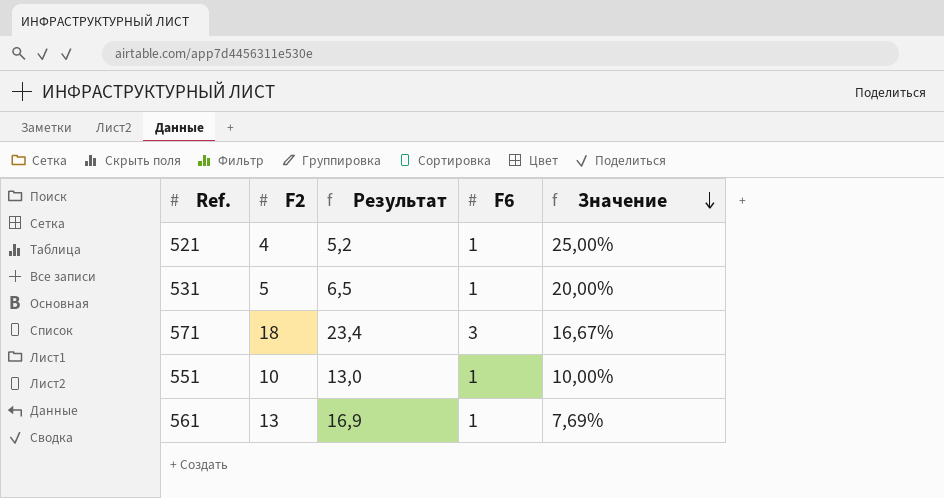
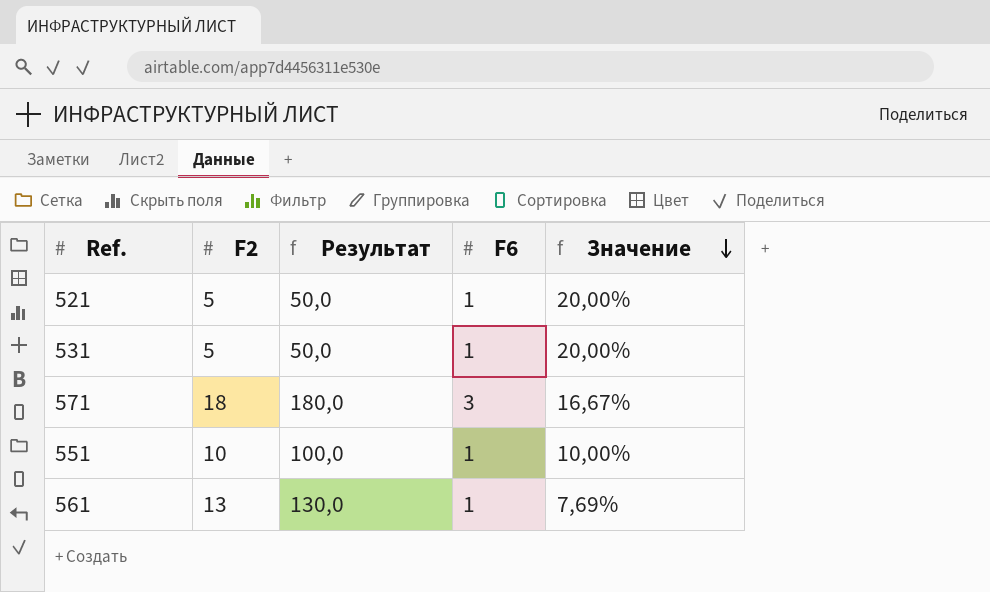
column Результат | formula: [F2] * 1,3 -> [F2] * 10
521 | F2: 4 -> 5
521 | Значение: 25,00% -> 20,00%

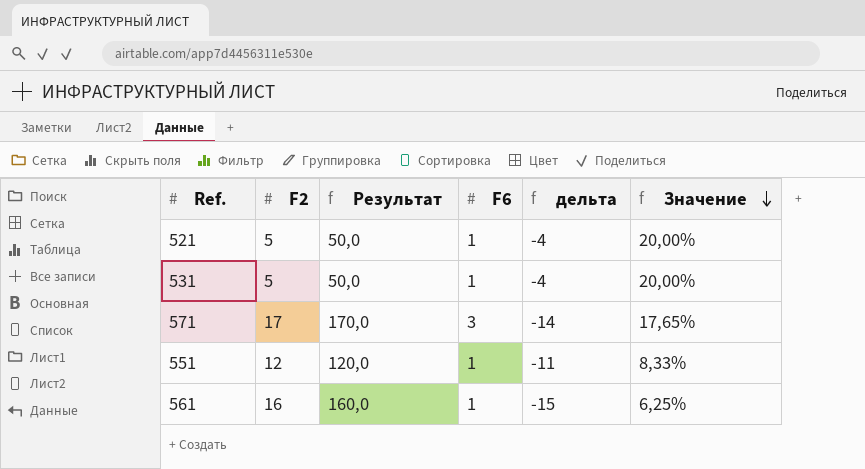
column дельта | formula: none -> [F6] - [F2]
571 | F2: 18 -> 17
571 | Результат: 180,0 -> 170,0
571 | Значение: 16,67% -> 17,65%
551 | F2: 10 -> 12
551 | Результат: 100,0 -> 120,0
551 | Значение: 10,00% -> 8,33%
561 | F2: 13 -> 16
561 | Результат: 130,0 -> 160,0
561 | Значение: 7,69% -> 6,25%

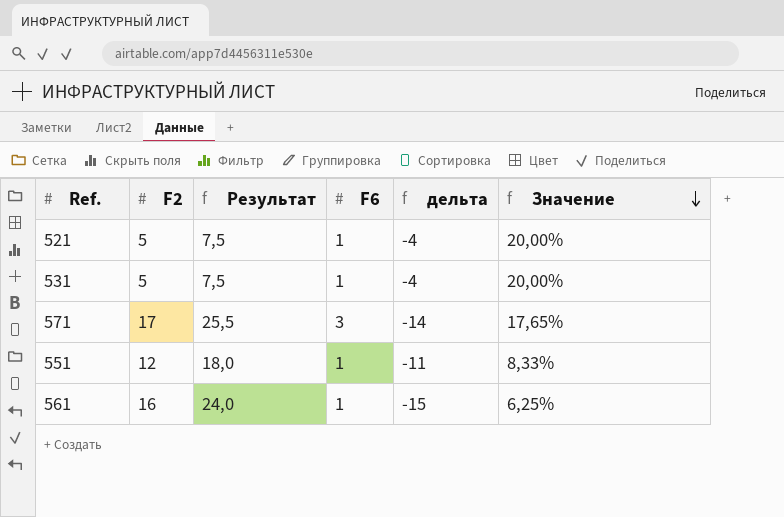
column Результат | formula: [F2] * 10 -> [F2] * 1,5

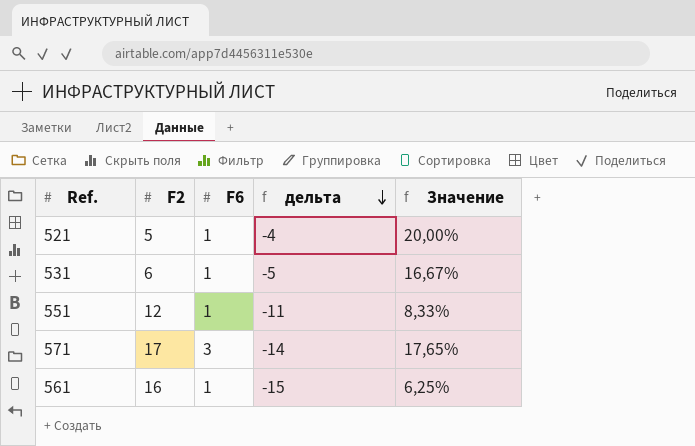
row order: Значение descending -> дельта descending
column Результат | formula: [F2] * 1,5 -> none
531 | F2: 5 -> 6
531 | дельта: -4 -> -5
531 | Значение: 20,00% -> 16,67%

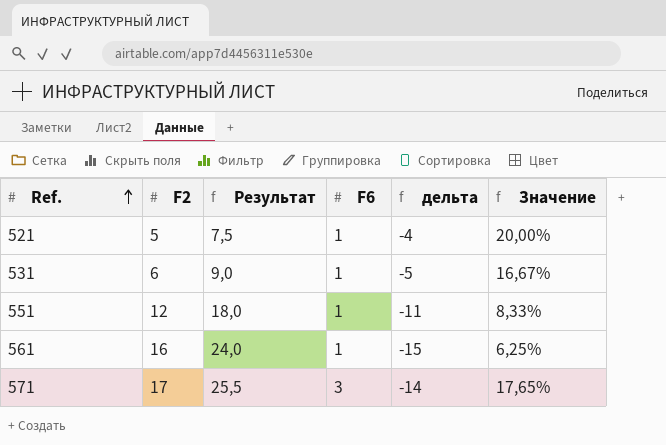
row order: дельта descending -> Ref. ascending
column Результат | formula: none -> [F2] * 1,5

